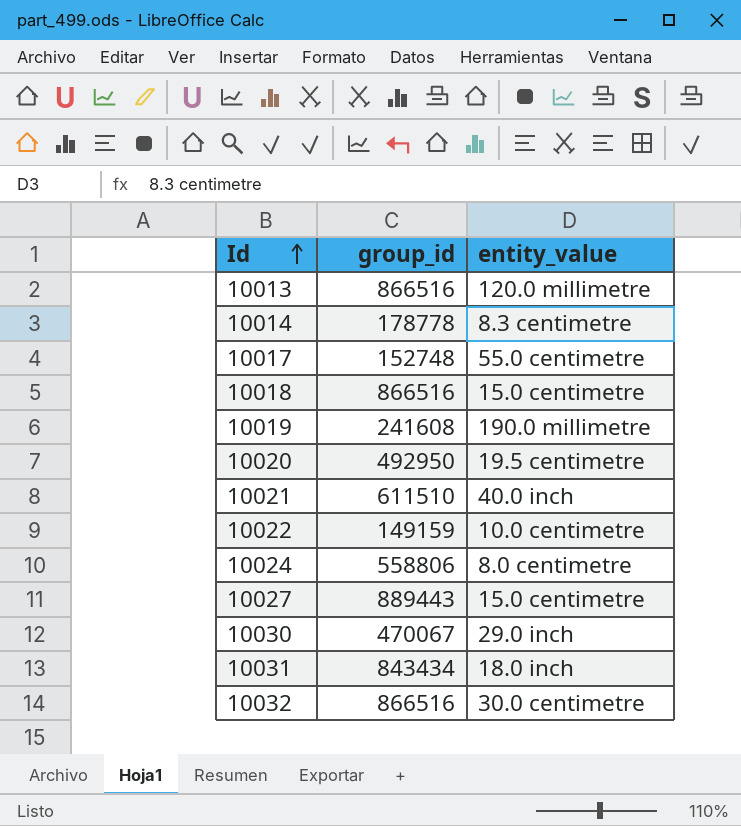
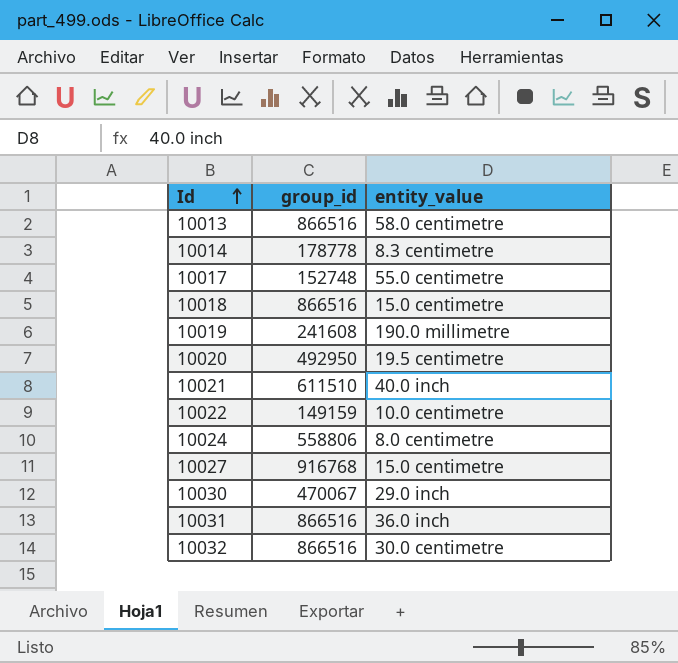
10013 | entity_value: 120.0 millimetre -> 58.0 centimetre
10027 | group_id: 889443 -> 916768
10031 | group_id: 843434 -> 866516
10031 | entity_value: 18.0 inch -> 36.0 inch

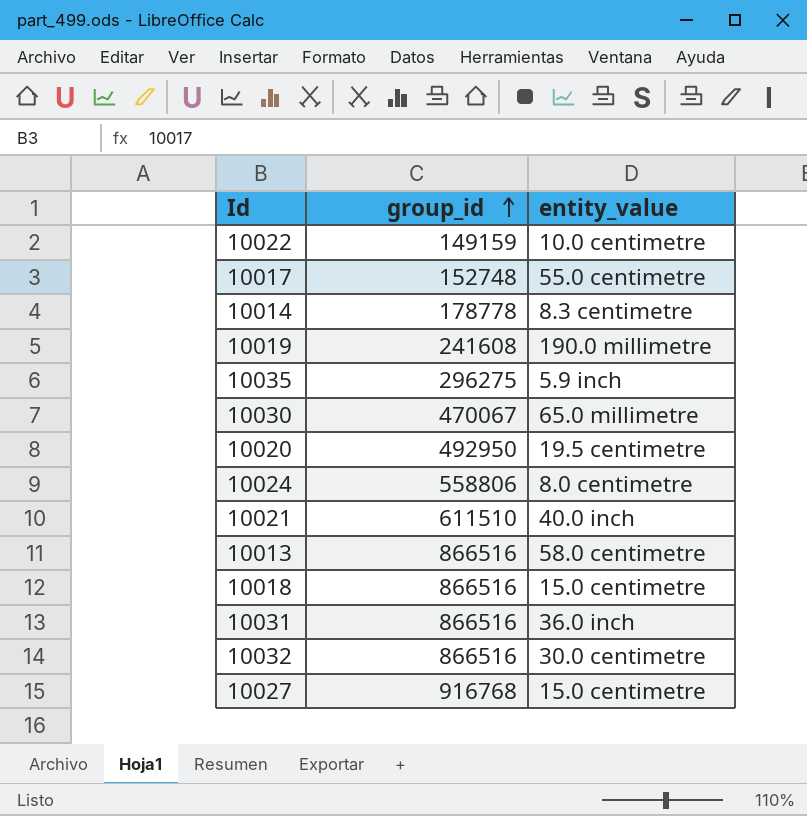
row order: Id ascending -> group_id ascending
row 10035: none -> 296275 | 5.9 inch
10030 | entity_value: 29.0 inch -> 65.0 millimetre

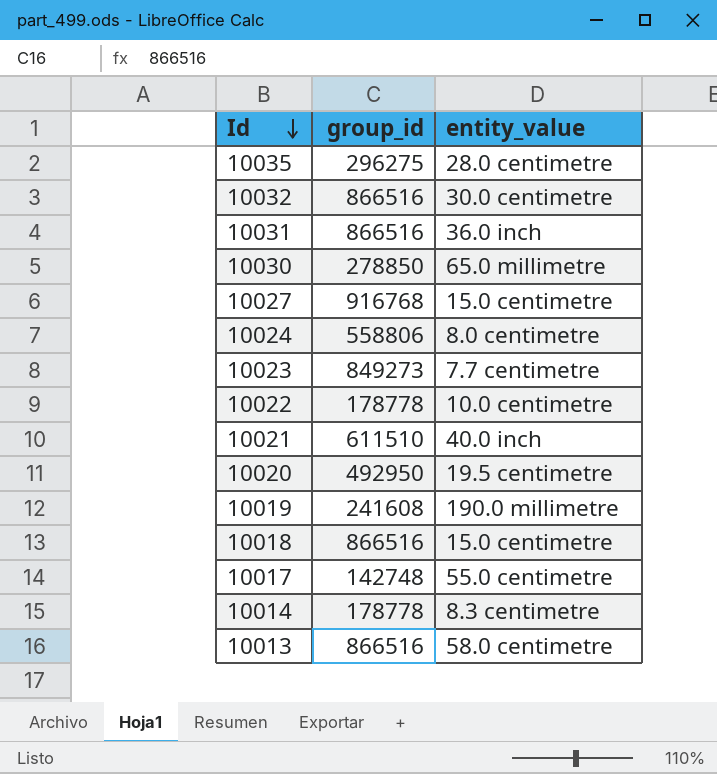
row order: group_id ascending -> Id descending
10035 | entity_value: 5.9 inch -> 28.0 centimetre
10030 | group_id: 470067 -> 278850
row 10023: none -> 849273 | 7.7 centimetre
10022 | group_id: 149159 -> 178778
10017 | group_id: 152748 -> 142748

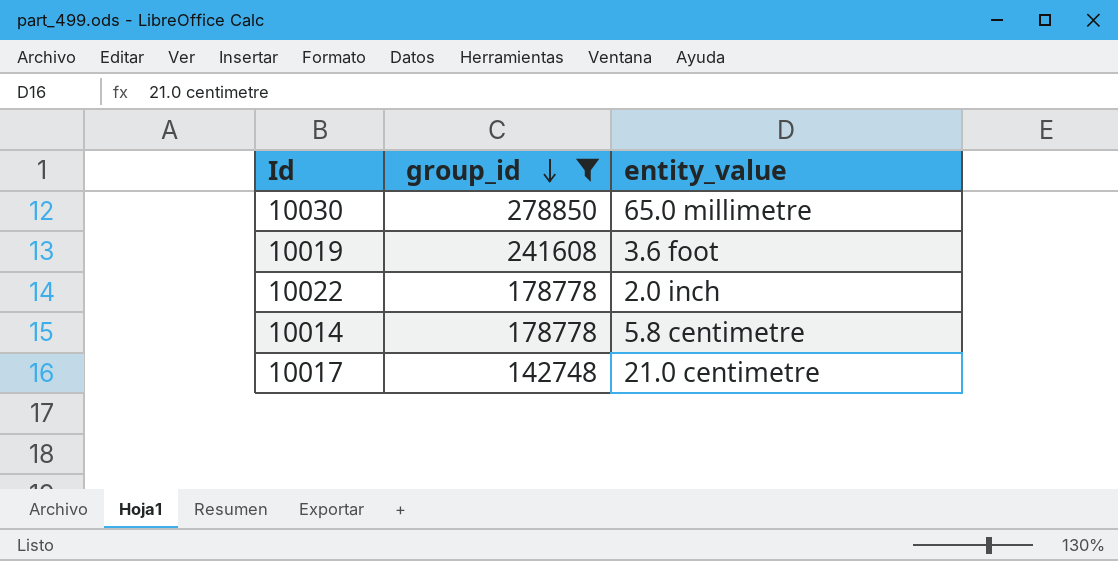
filter: none -> group_id <= 278850
row order: Id descending -> group_id descending
10019 | entity_value: 190.0 millimetre -> 3.6 foot
10022 | entity_value: 10.0 centimetre -> 2.0 inch
10014 | entity_value: 8.3 centimetre -> 5.8 centimetre
10017 | entity_value: 55.0 centimetre -> 21.0 centimetre

